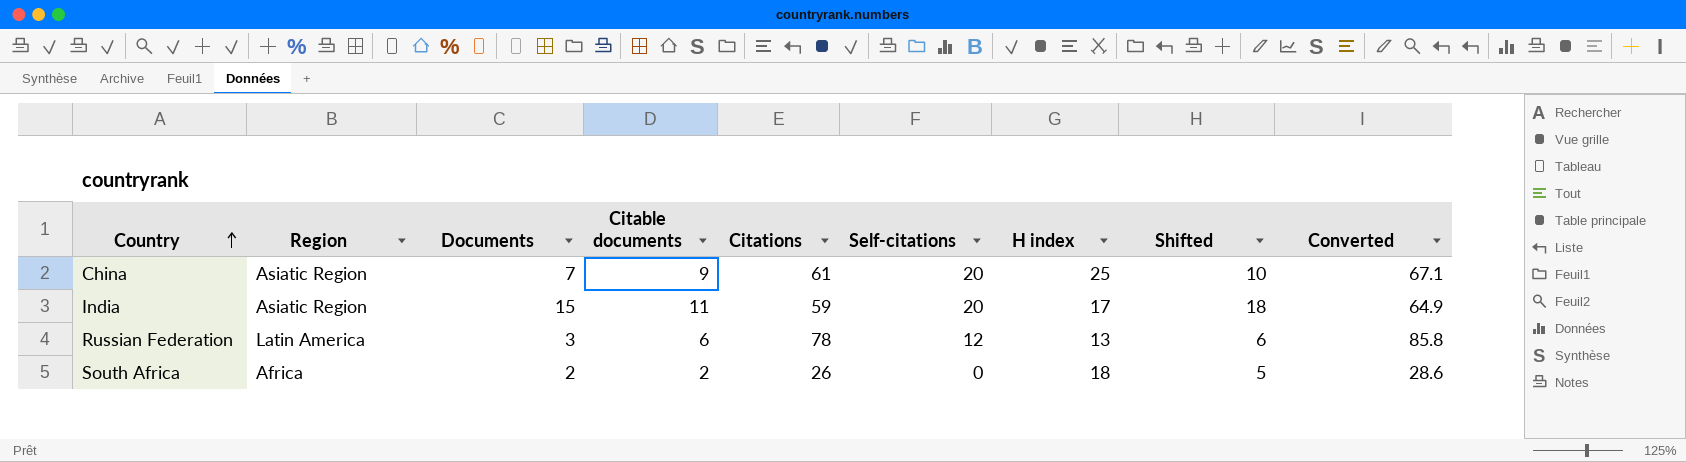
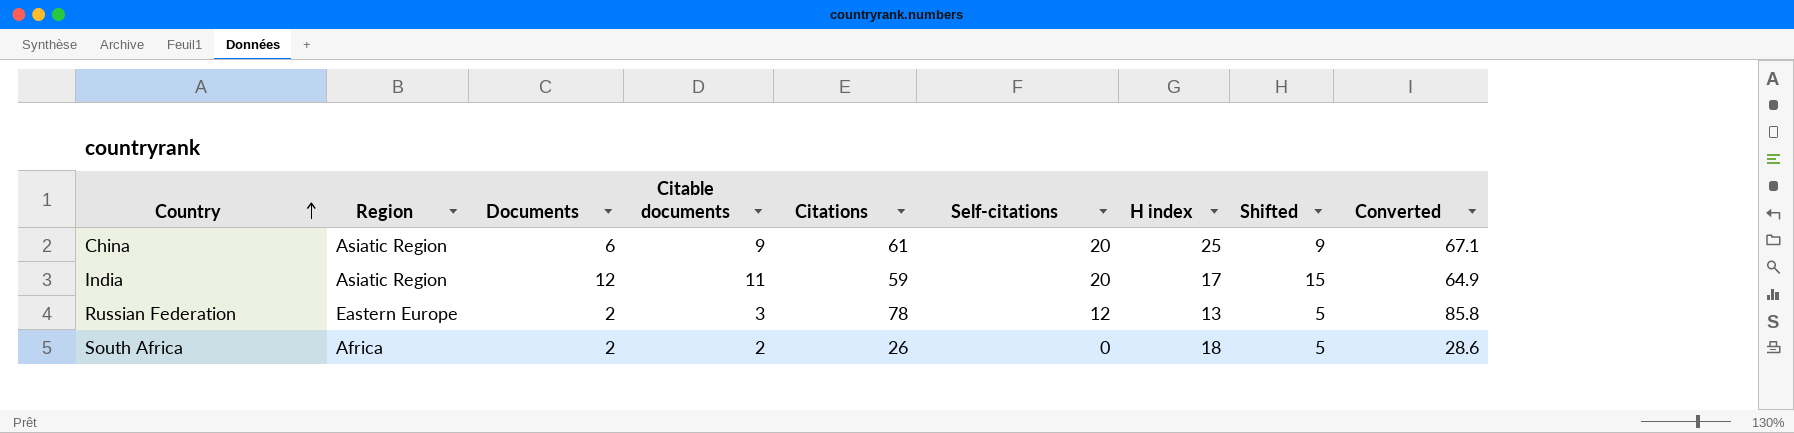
China | Documents: 7 -> 6
China | Shifted: 10 -> 9
India | Documents: 15 -> 12
India | Shifted: 18 -> 15
Russian Federation | Region: Latin America -> Eastern Europe
Russian Federation | Documents: 3 -> 2
Russian Federation | Citable documents: 6 -> 3
Russian Federation | Shifted: 6 -> 5

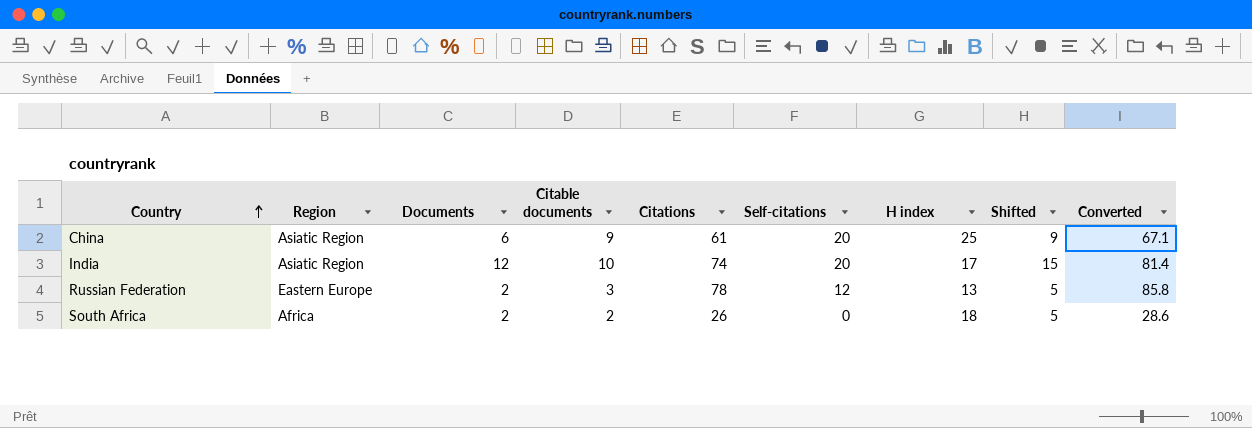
India | Citable documents: 11 -> 10
India | Citations: 59 -> 74
India | Converted: 64.9 -> 81.4

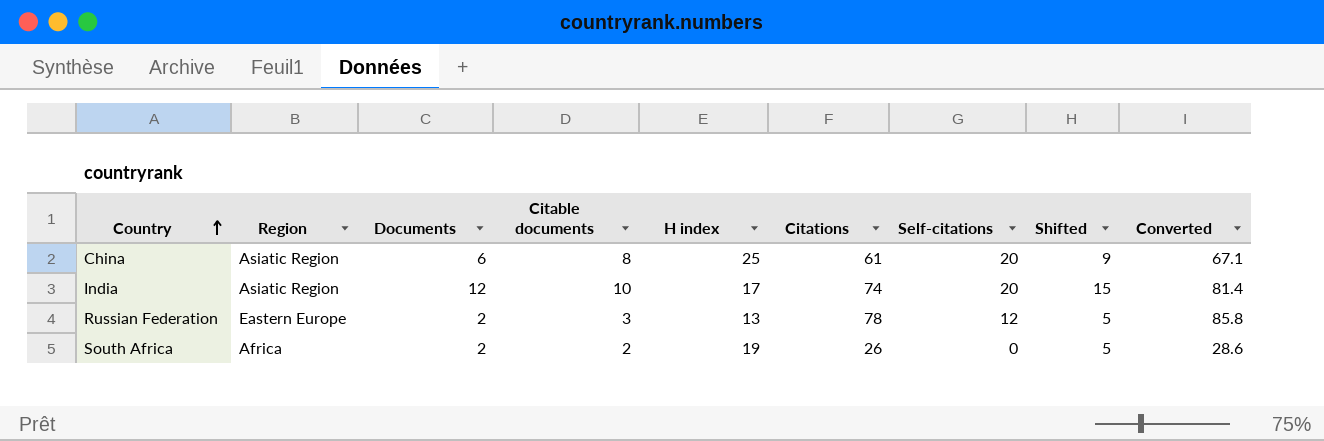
column H index | position: 7 -> 5
China | Citable documents: 9 -> 8
South Africa | H index: 18 -> 19

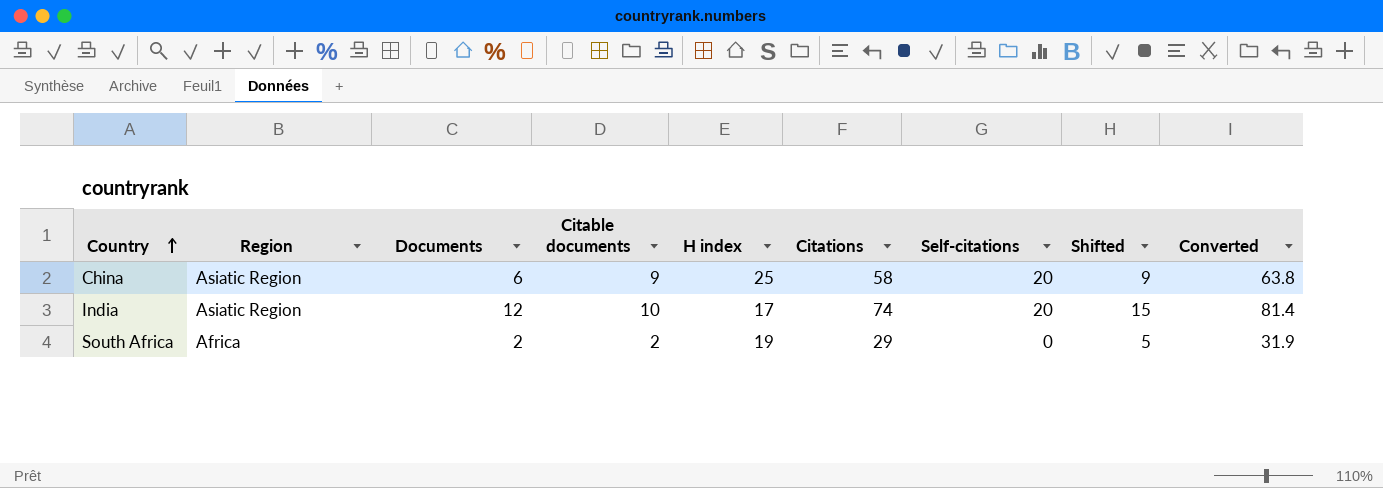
row Russian Federation: Eastern Europe | 2 | 3 | 13 | 78 | 12 | 5 | 85.8 -> none
China | Citable documents: 8 -> 9
China | Citations: 61 -> 58
China | Converted: 67.1 -> 63.8
South Africa | Citations: 26 -> 29
South Africa | Converted: 28.6 -> 31.9

